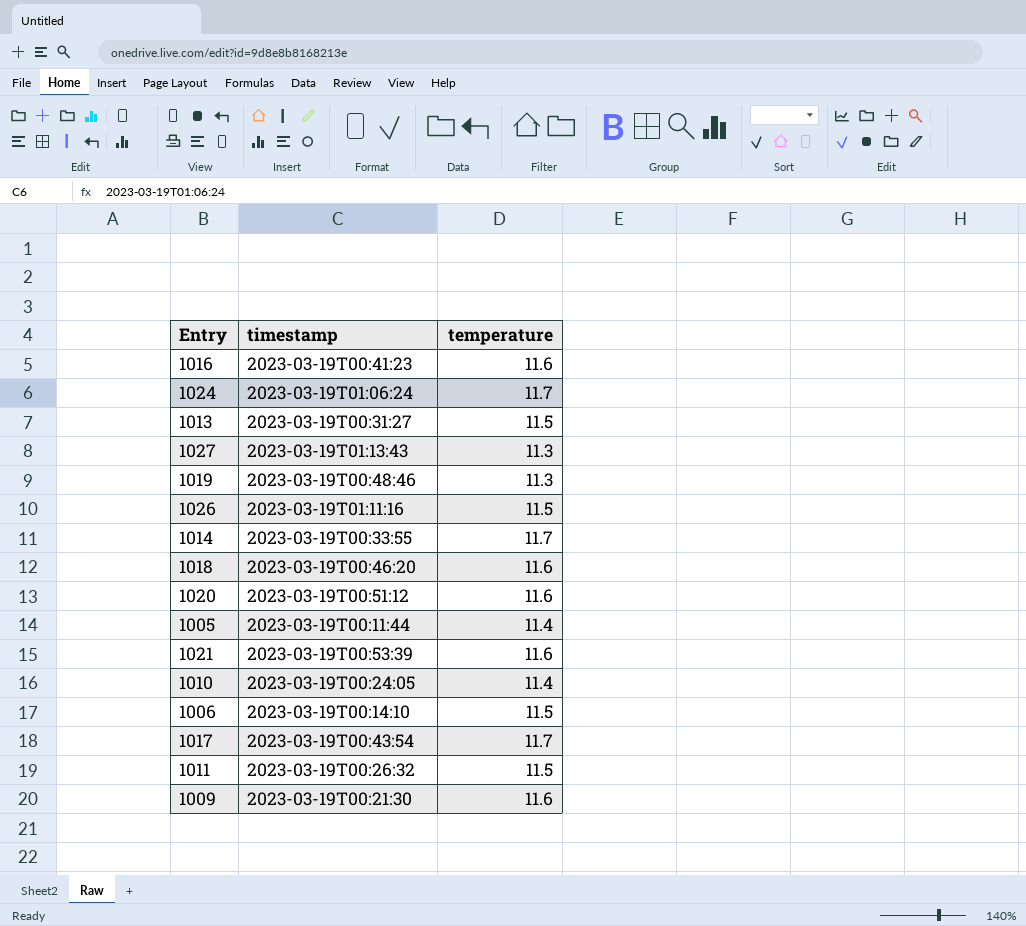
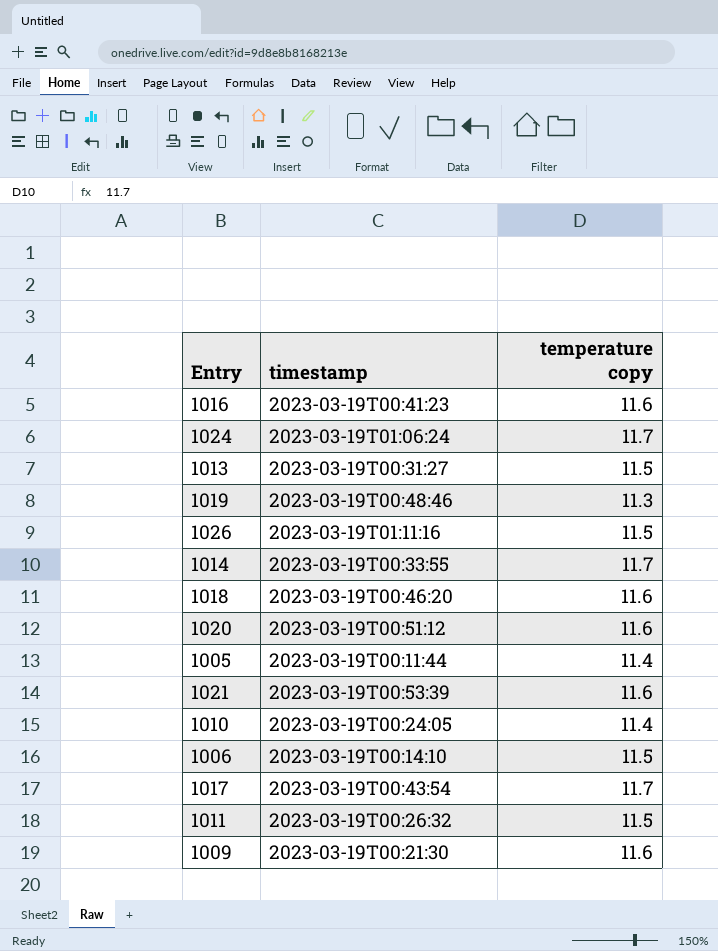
column name: temperature -> temperature copy
row 1027: 2023-03-19T01:13:43 | 11.3 -> none

